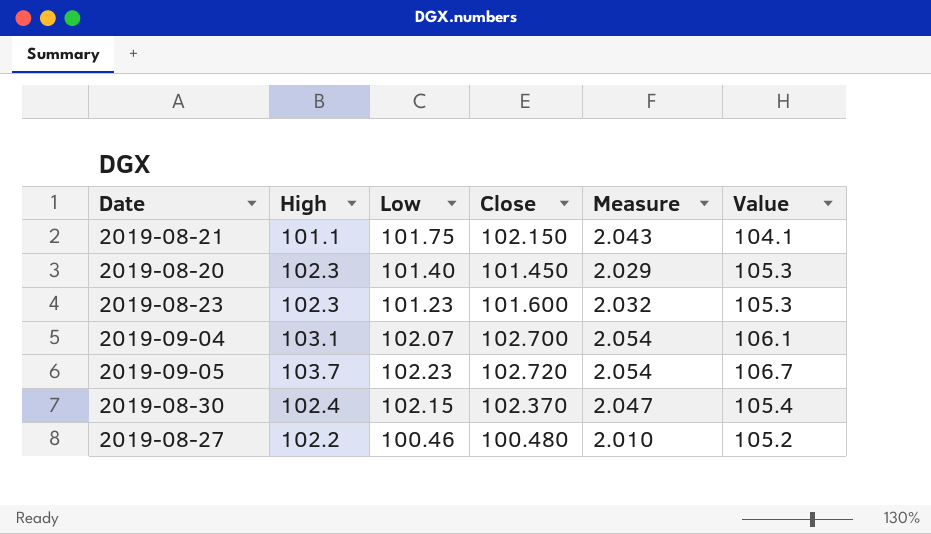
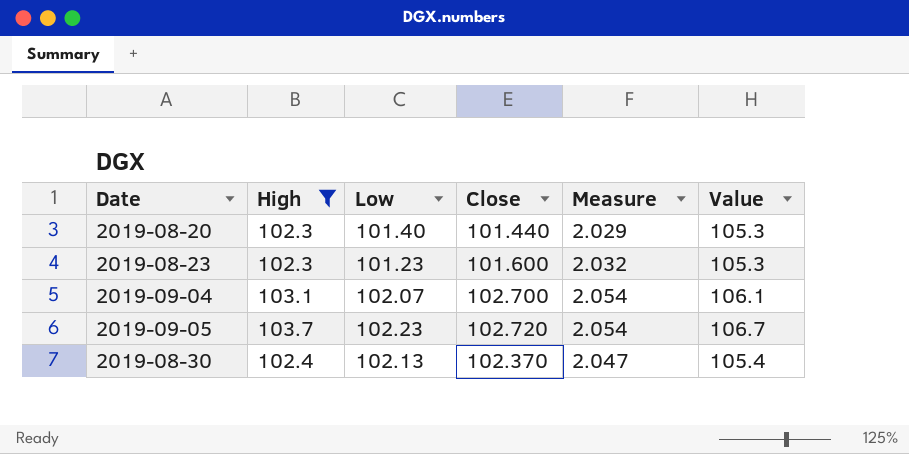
filter: none -> High >= 102.3
2019-08-20 | Close: 101.450 -> 101.440
2019-08-30 | Low: 102.15 -> 102.13

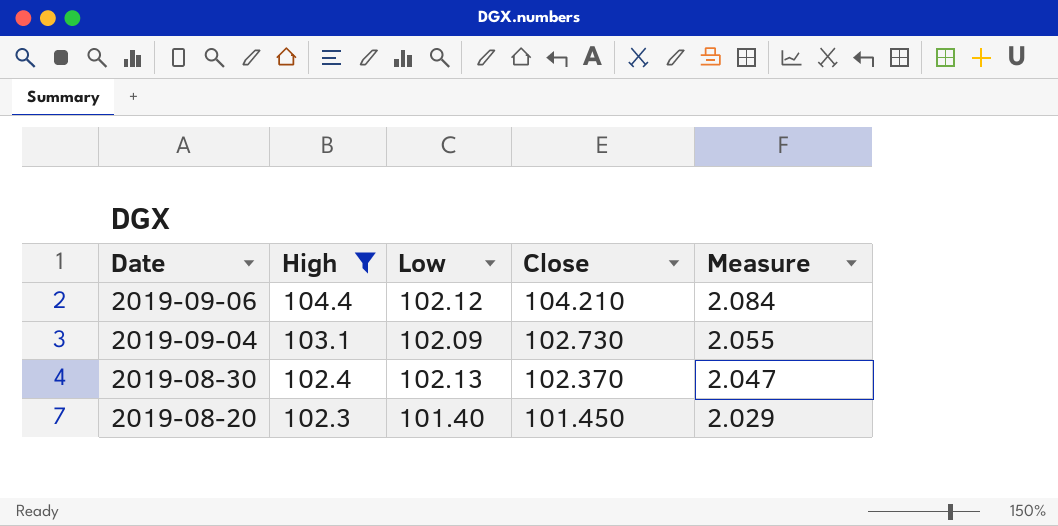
row order: none -> Date descending
column Value | formula: [High] + 3 -> none
row 2019-08-23: 102.3 | 101.23 | 101.600 | 2.032 | 105.3 -> none
row 2019-09-05: 103.7 | 102.23 | 102.720 | 2.054 | 106.7 -> none
row 2019-09-06: none -> 104.4 | 102.12 | 104.210 | 2.084
2019-09-04 | Low: 102.07 -> 102.09
2019-09-04 | Close: 102.700 -> 102.730
2019-09-04 | Measure: 2.054 -> 2.055
2019-08-20 | Close: 101.440 -> 101.450

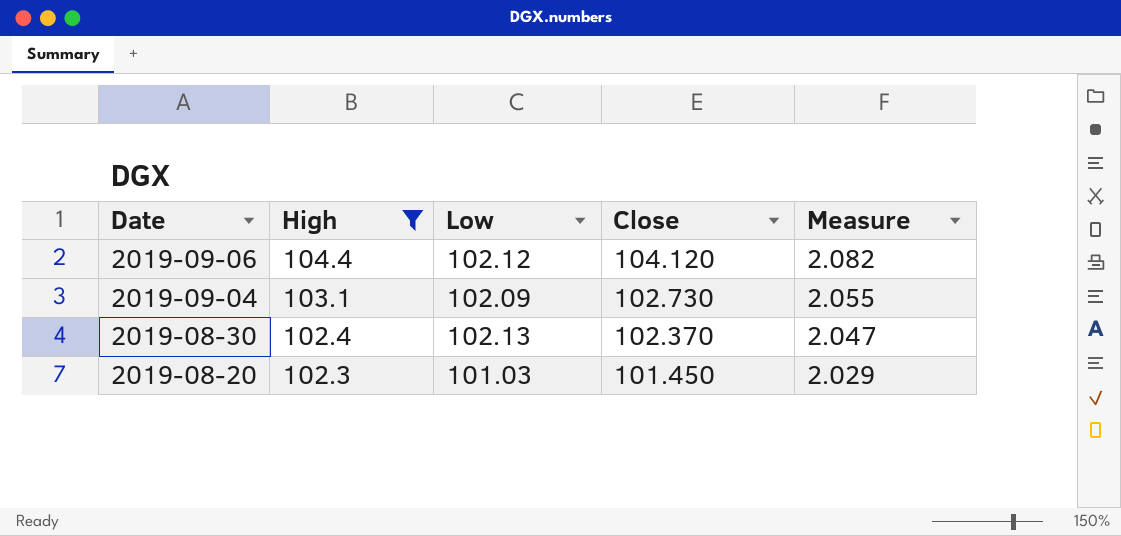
2019-09-06 | Close: 104.210 -> 104.120
2019-09-06 | Measure: 2.084 -> 2.082
2019-08-20 | Low: 101.40 -> 101.03

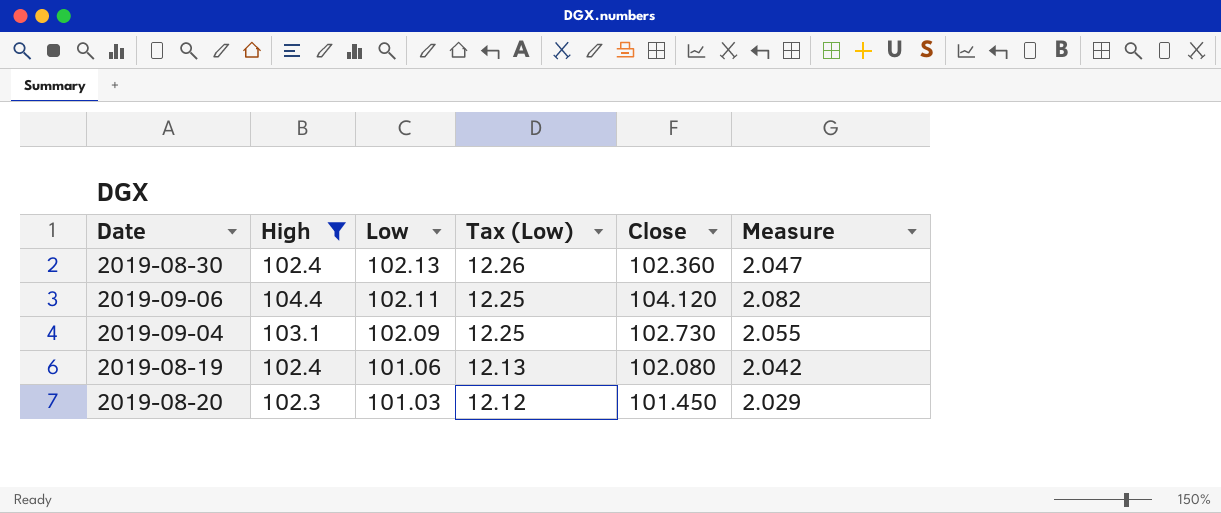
row order: Date descending -> Low descending
column Tax (Low) | formula: none -> [Low] * 0.12
2019-08-30 | Close: 102.370 -> 102.360
2019-09-06 | Low: 102.12 -> 102.11
row 2019-08-19: none -> 102.4 | 101.06 | 12.13 | 102.080 | 2.042

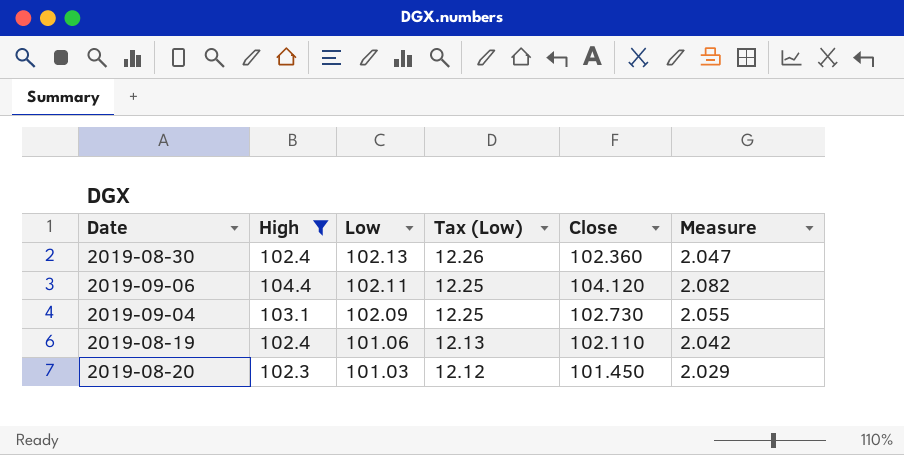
2019-08-19 | Close: 102.080 -> 102.110

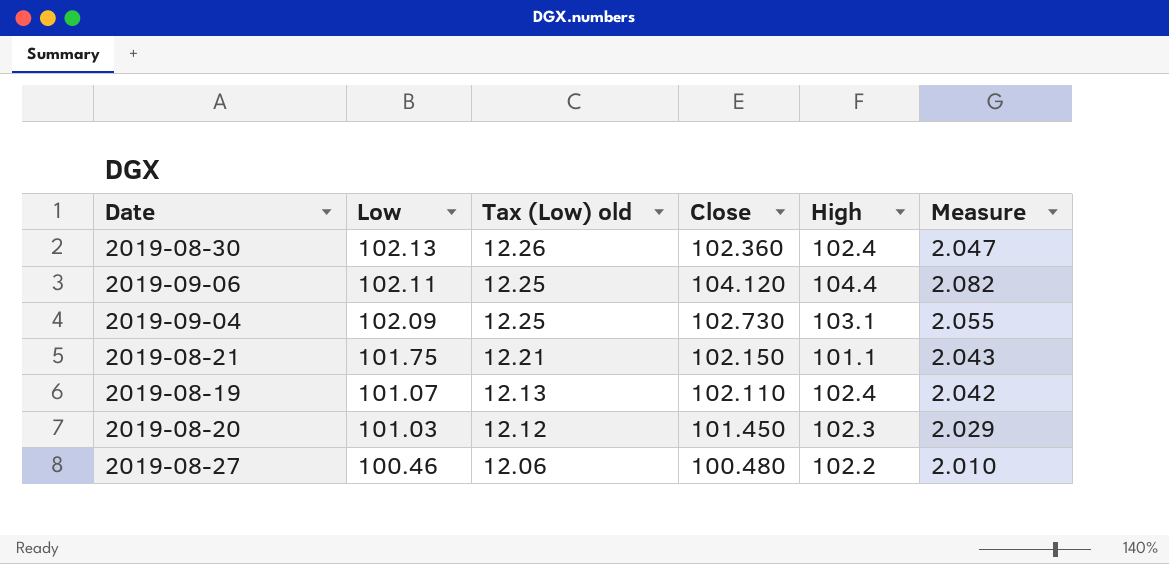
filter: High >= 102.3 -> none
column name: Tax (Low) -> Tax (Low) old
column High | position: 2 -> 5
2019-08-19 | Low: 101.06 -> 101.07

